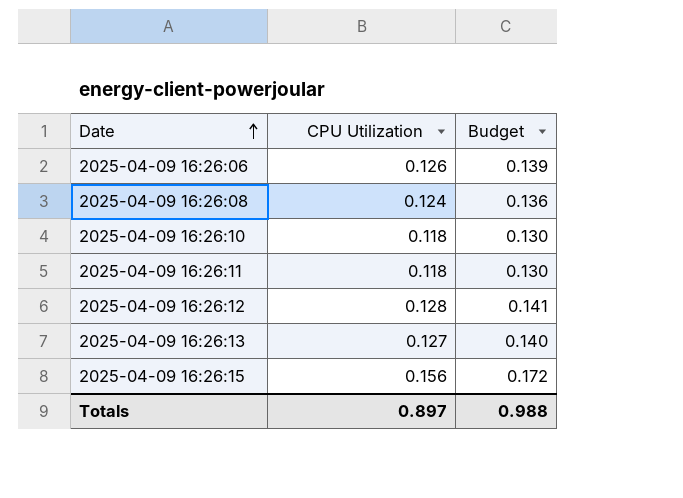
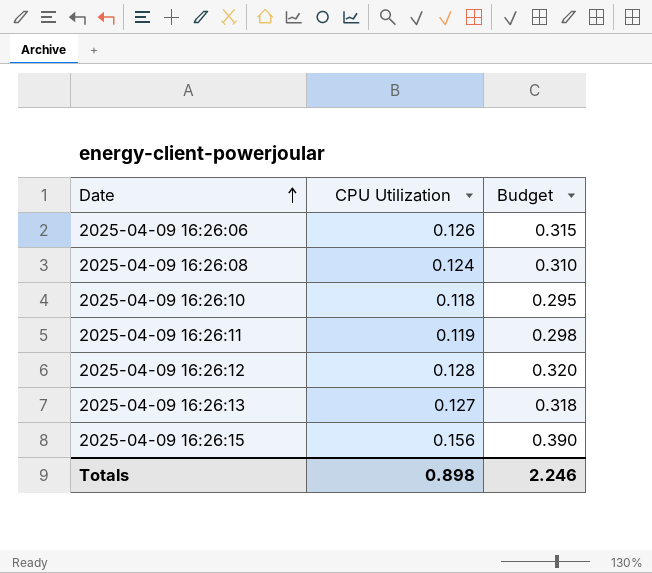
column Budget | formula: [CPU Utilization] * 1.1 -> [CPU Utilization] * 2.5
2025-04-09 16:26:11 | CPU Utilization: 0.118 -> 0.119
Totals | CPU Utilization: 0.897 -> 0.898
Totals | Budget: 0.988 -> 2.246

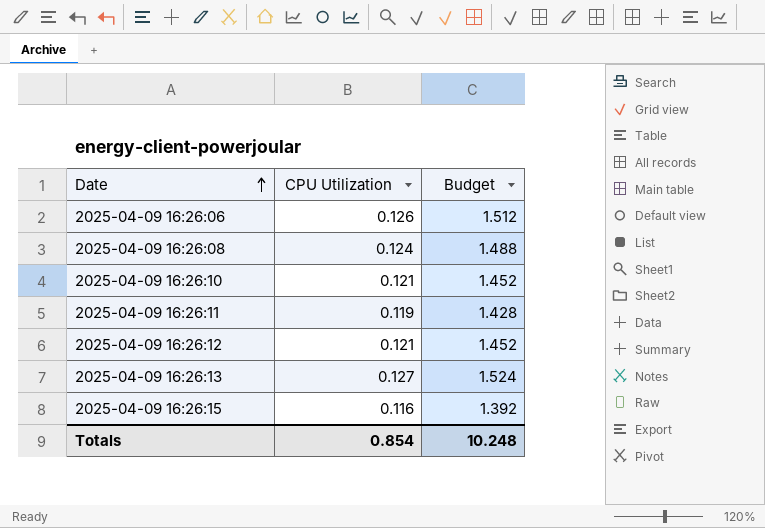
column Budget | formula: [CPU Utilization] * 2.5 -> [CPU Utilization] * 12
2025-04-09 16:26:10 | CPU Utilization: 0.118 -> 0.121
2025-04-09 16:26:12 | CPU Utilization: 0.128 -> 0.121
2025-04-09 16:26:15 | CPU Utilization: 0.156 -> 0.116
Totals | CPU Utilization: 0.898 -> 0.854
Totals | Budget: 2.246 -> 10.248

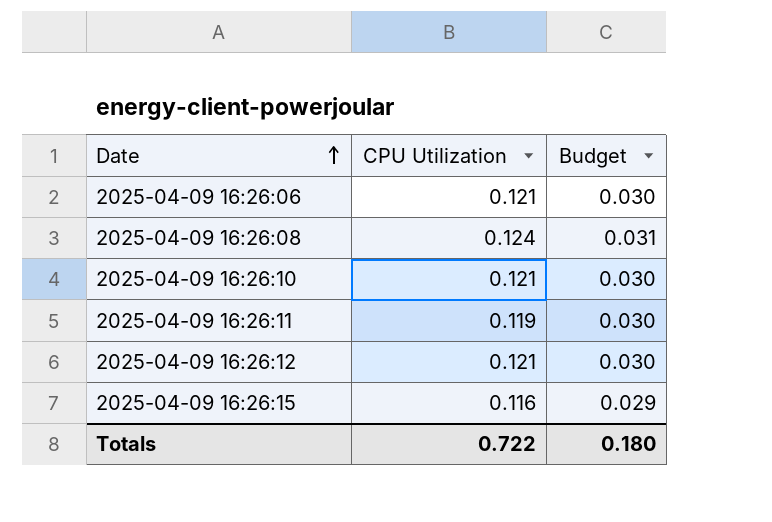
column Budget | formula: [CPU Utilization] * 12 -> [CPU Utilization] * 0.25
row 2025-04-09 16:26:13: 0.127 | 1.524 -> none
2025-04-09 16:26:06 | CPU Utilization: 0.126 -> 0.121
Totals | CPU Utilization: 0.854 -> 0.722
Totals | Budget: 10.248 -> 0.180

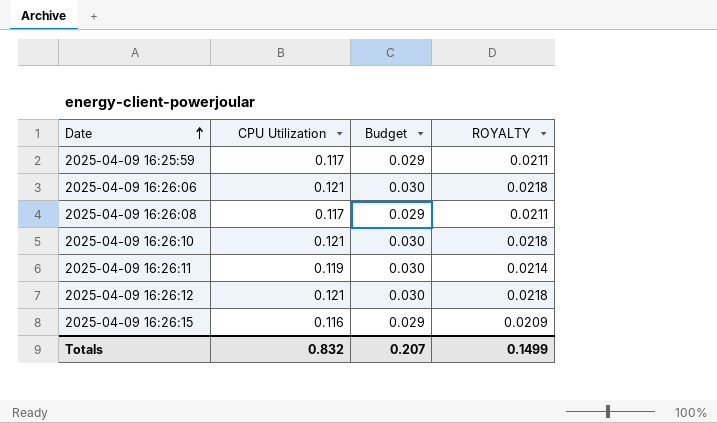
column ROYALTY | formula: none -> [CPU Utilization] * 0.18
row 2025-04-09 16:25:59: none -> 0.117 | 0.029 | 0.0211
2025-04-09 16:26:08 | CPU Utilization: 0.124 -> 0.117
2025-04-09 16:26:08 | Budget: 0.031 -> 0.029
Totals | CPU Utilization: 0.722 -> 0.832
Totals | Budget: 0.180 -> 0.207

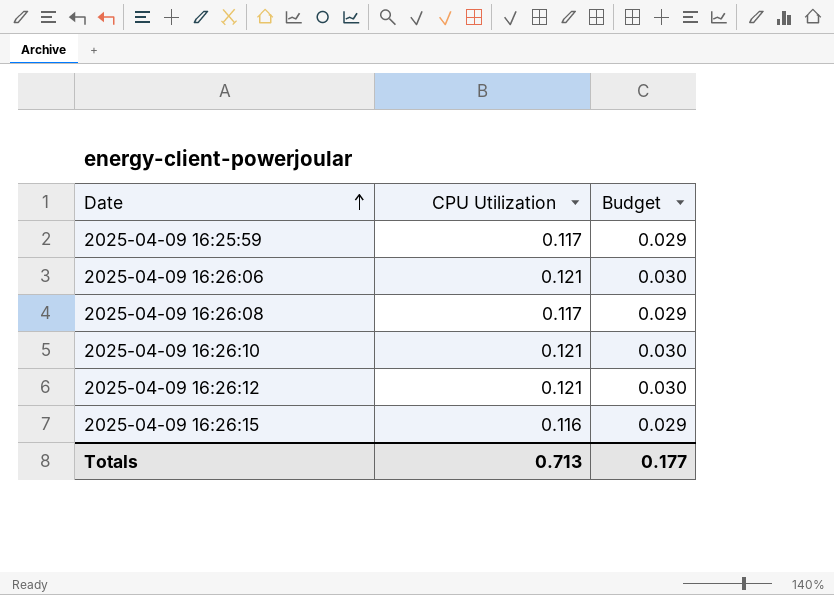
column ROYALTY | formula: [CPU Utilization] * 0.18 -> none
row 2025-04-09 16:26:11: 0.119 | 0.030 | 0.0214 -> none
Totals | CPU Utilization: 0.832 -> 0.713
Totals | Budget: 0.207 -> 0.177

